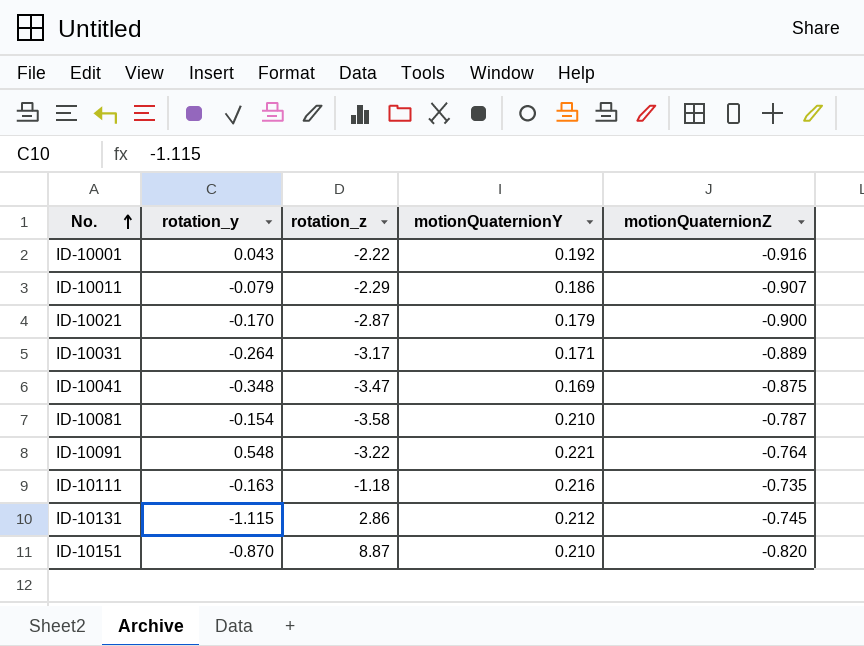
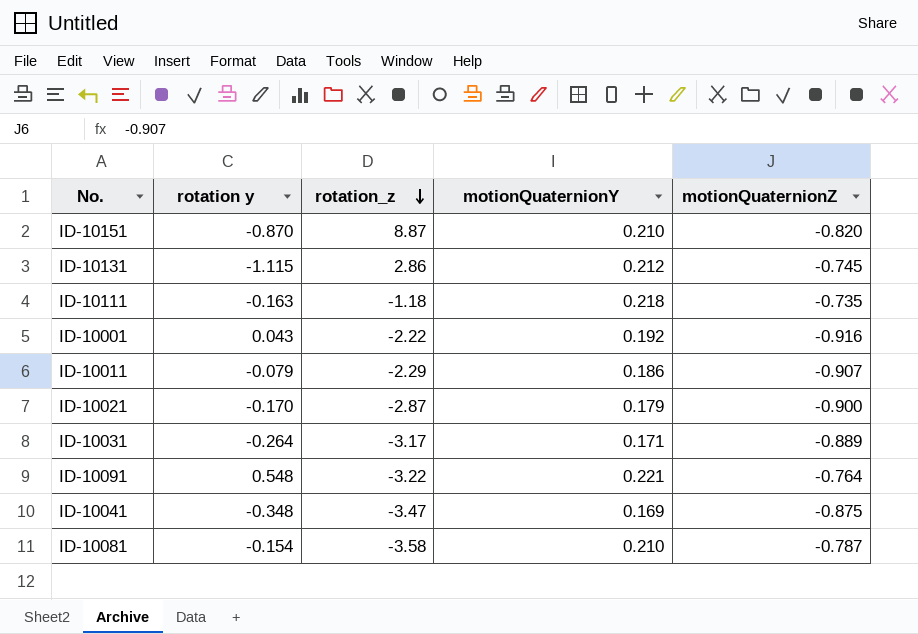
row order: No. ascending -> rotation_z descending
column name: rotation_y -> rotation y
ID-10111 | motionQuaternionY: 0.216 -> 0.218

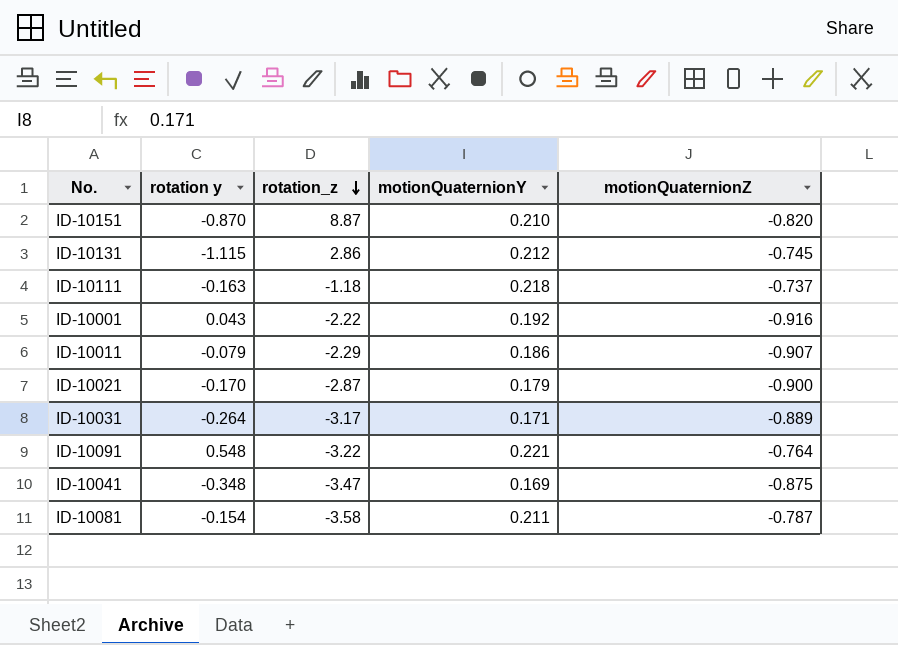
ID-10111 | motionQuaternionZ: -0.735 -> -0.737
ID-10081 | motionQuaternionY: 0.210 -> 0.211

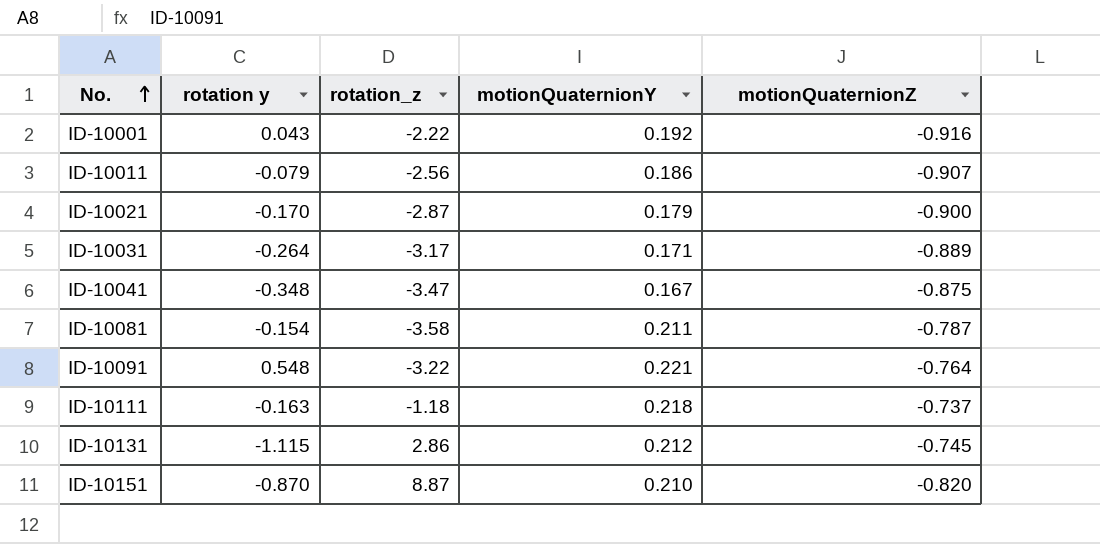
row order: rotation_z descending -> No. ascending
ID-10011 | rotation_z: -2.29 -> -2.56
ID-10041 | motionQuaternionY: 0.169 -> 0.167

